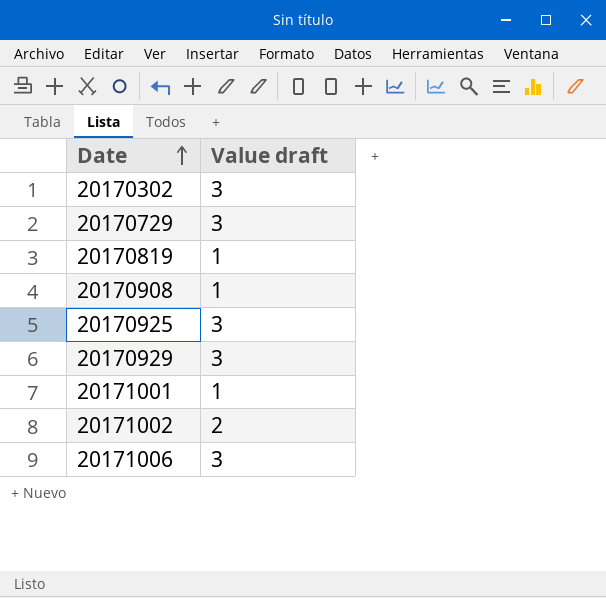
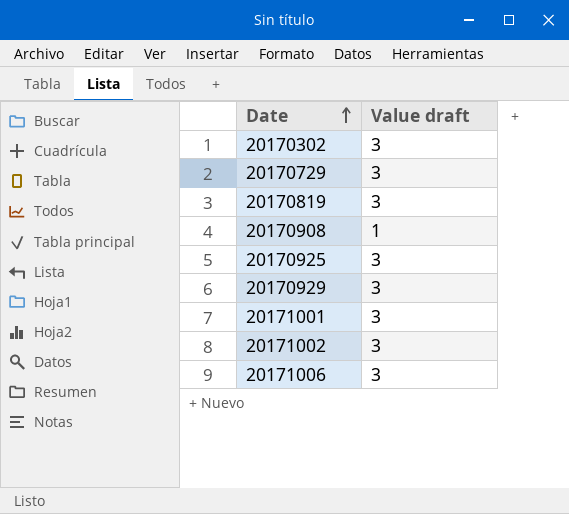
20170819 | Value draft: 1 -> 3
20171001 | Value draft: 1 -> 3
20171002 | Value draft: 2 -> 3

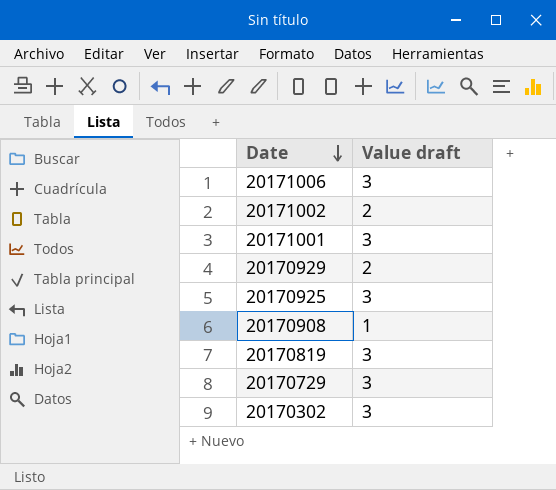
row order: Date ascending -> Date descending
20171002 | Value draft: 3 -> 2
20170929 | Value draft: 3 -> 2

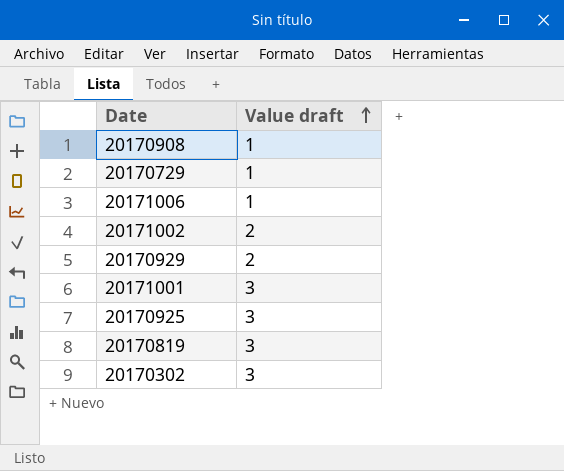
row order: Date descending -> Value draft ascending
20170729 | Value draft: 3 -> 1
20171006 | Value draft: 3 -> 1

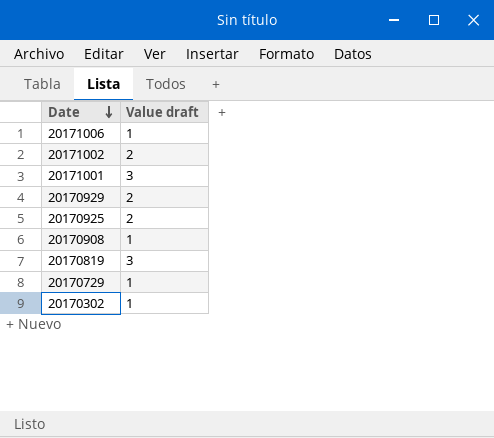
row order: Value draft ascending -> Date descending
20170925 | Value draft: 3 -> 2
20170302 | Value draft: 3 -> 1

